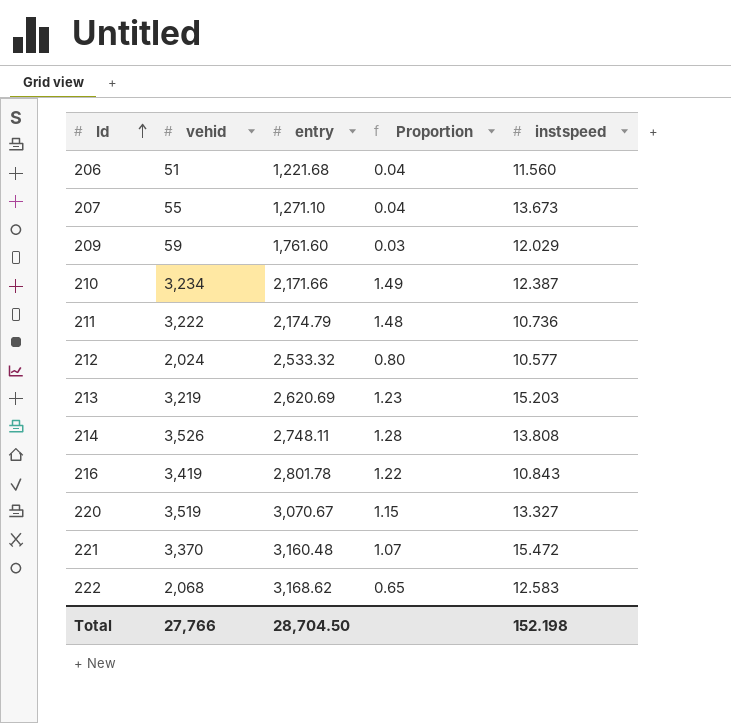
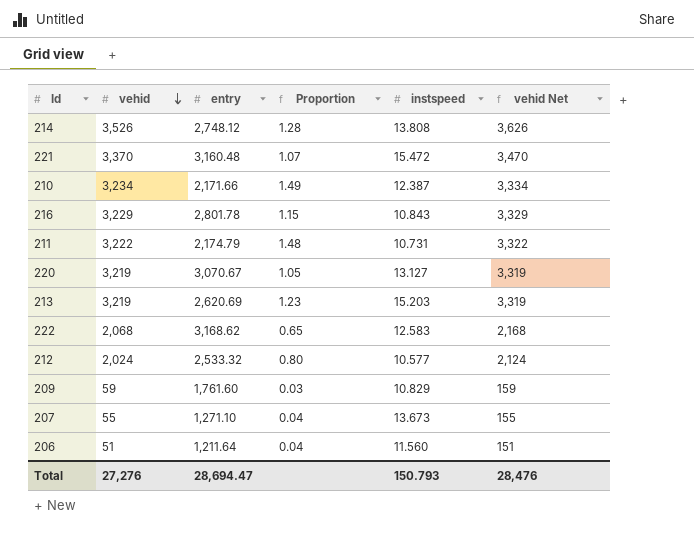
row order: Id ascending -> vehid descending
column vehid Net | formula: none -> [vehid] + 100
214 | entry: 2,748.11 -> 2,748.12
216 | vehid: 3,419 -> 3,229
216 | Proportion: 1.22 -> 1.15
211 | instspeed: 10.736 -> 10.731
220 | vehid: 3,519 -> 3,219
220 | Proportion: 1.15 -> 1.05
220 | instspeed: 13.327 -> 13.127
209 | instspeed: 12.029 -> 10.829
206 | entry: 1,221.68 -> 1,211.64
Total | vehid: 27,766 -> 27,276
Total | entry: 28,704.50 -> 28,694.47
Total | instspeed: 152.198 -> 150.793

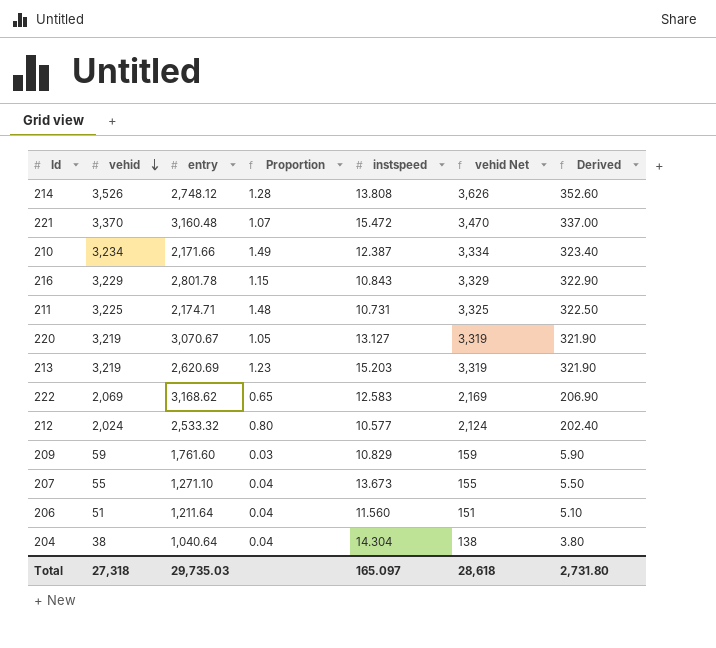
column Derived | formula: none -> [vehid] * 0.1
211 | vehid: 3,222 -> 3,225
211 | entry: 2,174.79 -> 2,174.71
211 | vehid Net: 3,322 -> 3,325
222 | vehid: 2,068 -> 2,069
222 | vehid Net: 2,168 -> 2,169
row 204: none -> 38 | 1,040.64 | 0.04 | 14.304 | 138 | 3.80
Total | vehid: 27,276 -> 27,318
Total | entry: 28,694.47 -> 29,735.03
Total | instspeed: 150.793 -> 165.097
Total | vehid Net: 28,476 -> 28,618

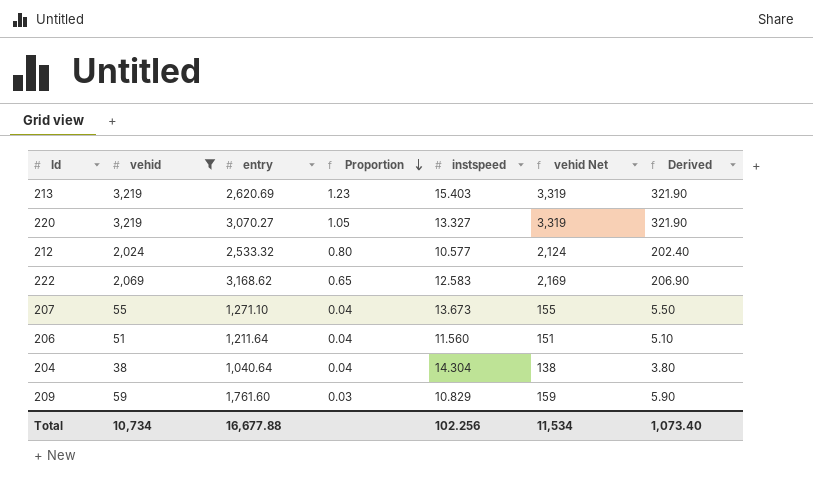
filter: none -> vehid <= 3,219
row order: vehid descending -> Proportion descending
213 | instspeed: 15.203 -> 15.403
220 | entry: 3,070.67 -> 3,070.27
220 | instspeed: 13.127 -> 13.327
Total | vehid: 27,318 -> 10,734
Total | entry: 29,735.03 -> 16,677.88
Total | instspeed: 165.097 -> 102.256
Total | vehid Net: 28,618 -> 11,534
Total | Derived: 2,731.80 -> 1,073.40

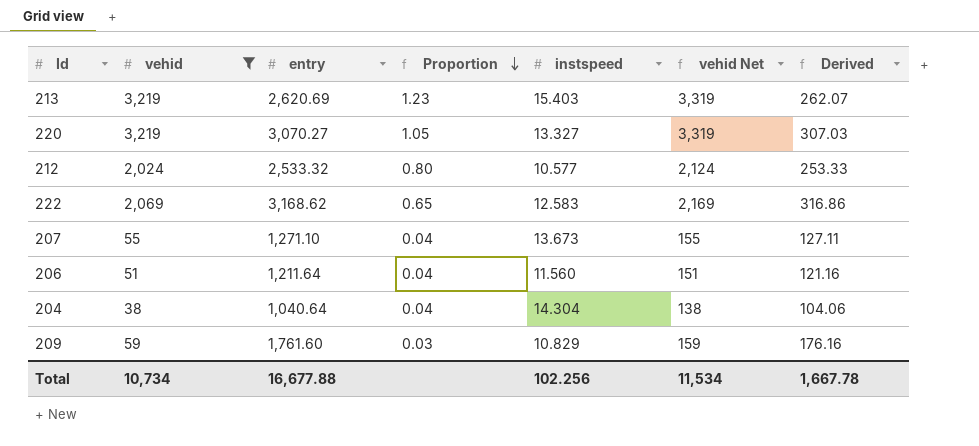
column Derived | formula: [vehid] * 0.1 -> [entry] * 0.1
Total | Derived: 1,073.40 -> 1,667.78

